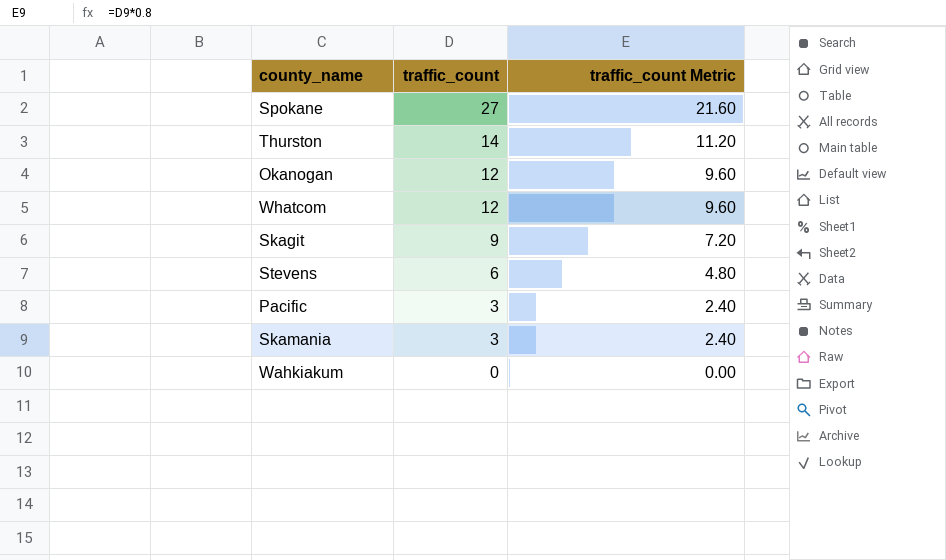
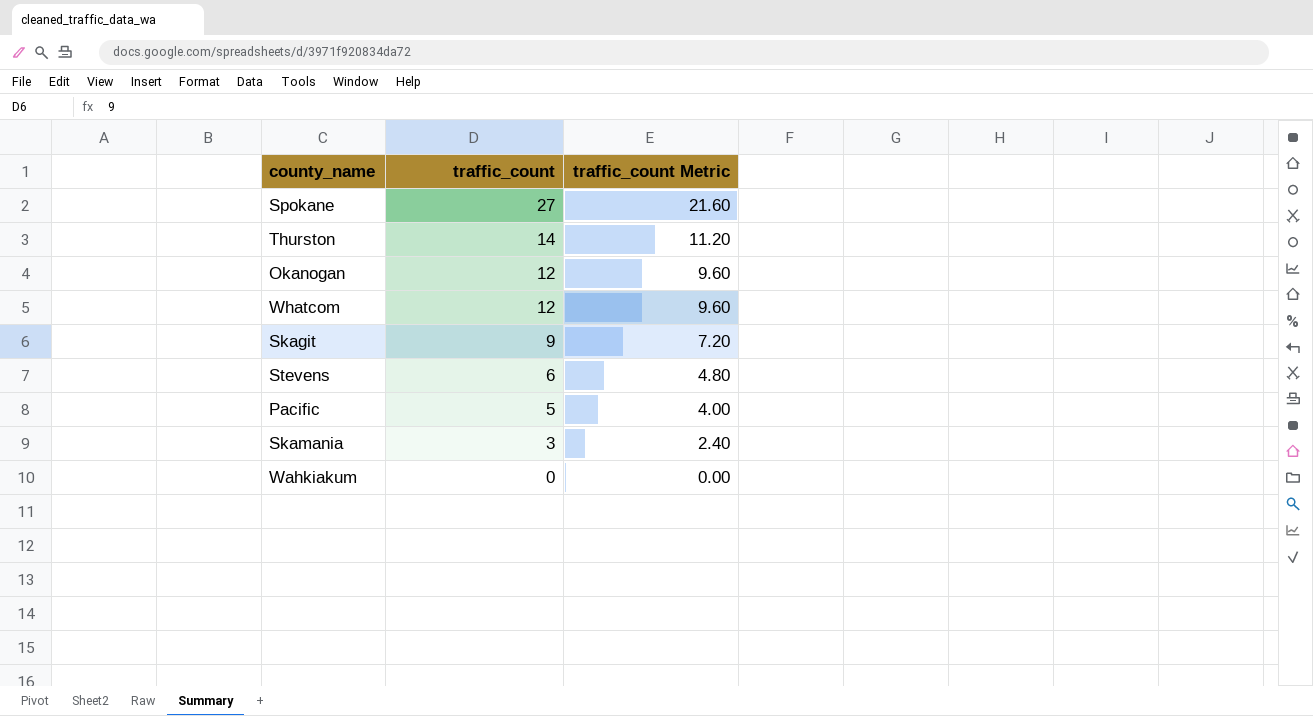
Pacific | traffic_count: 3 -> 5
Pacific | traffic_count Metric: 2.40 -> 4.00

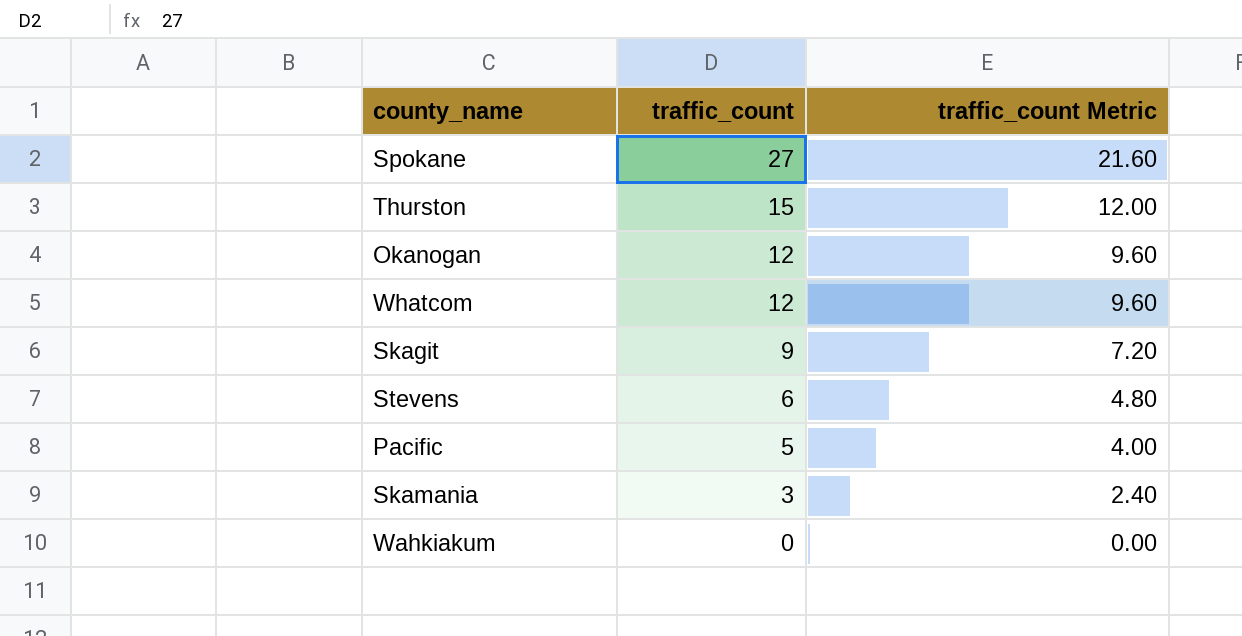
Thurston | traffic_count: 14 -> 15
Thurston | traffic_count Metric: 11.20 -> 12.00

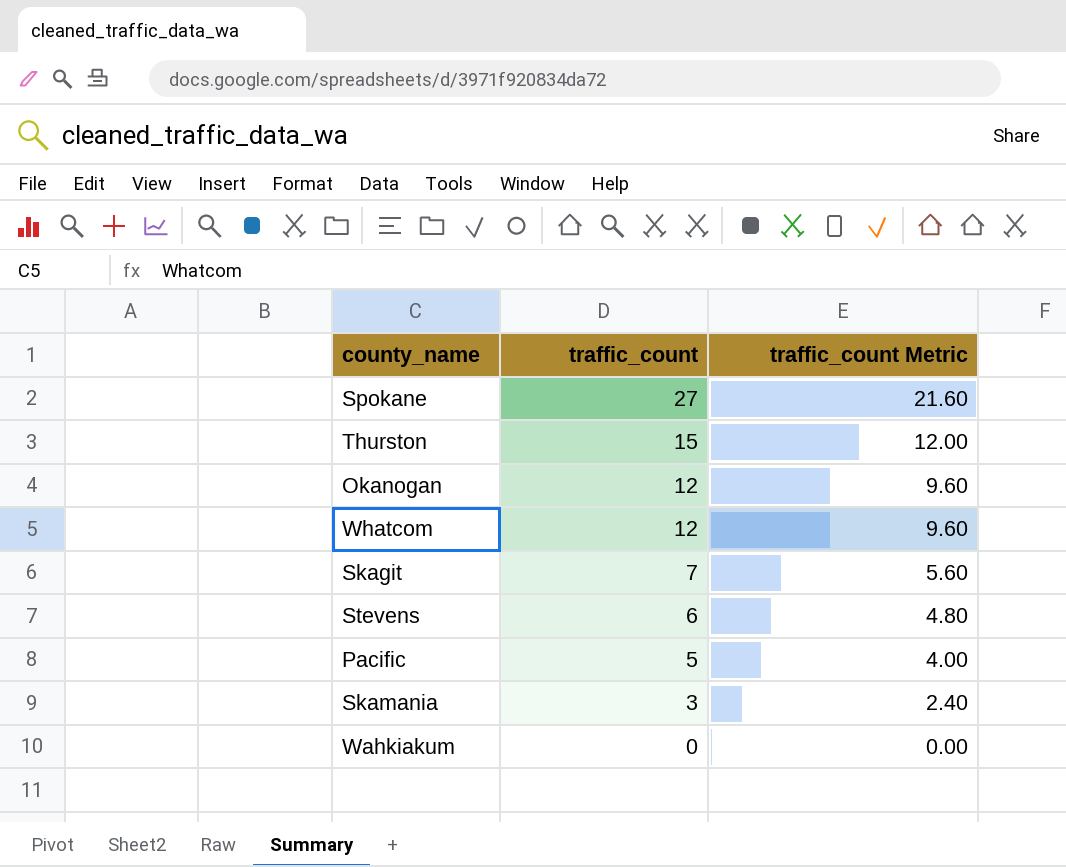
Skagit | traffic_count: 9 -> 7
Skagit | traffic_count Metric: 7.20 -> 5.60

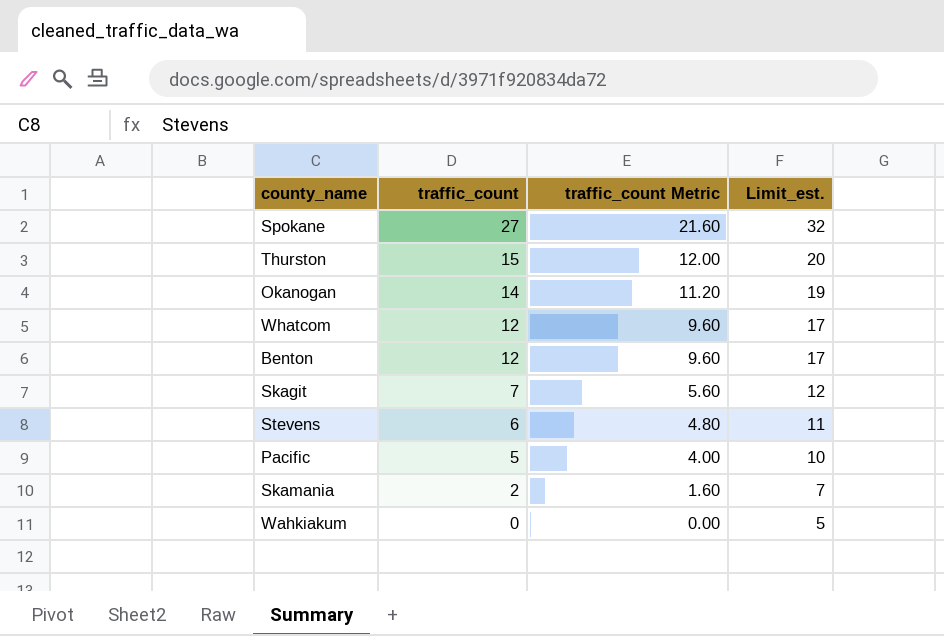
column Limit_est. | formula: none -> [traffic_count] + 5
Okanogan | traffic_count: 12 -> 14
Okanogan | traffic_count Metric: 9.60 -> 11.20
row Benton: none -> 12 | 9.60 | 17
Skamania | traffic_count: 3 -> 2
Skamania | traffic_count Metric: 2.40 -> 1.60

